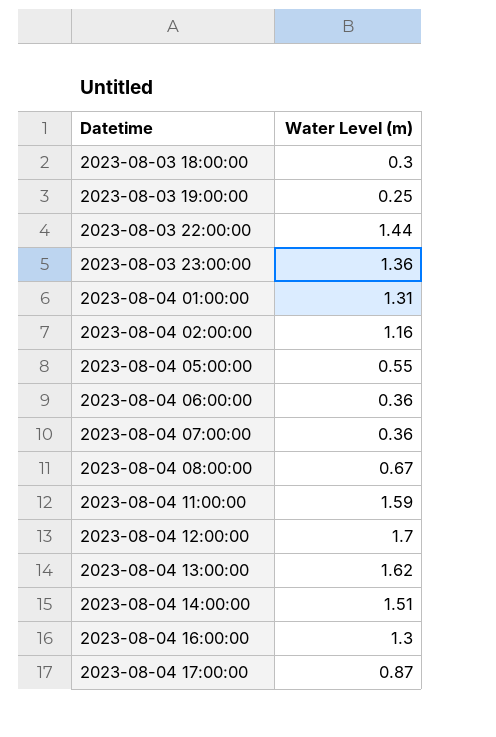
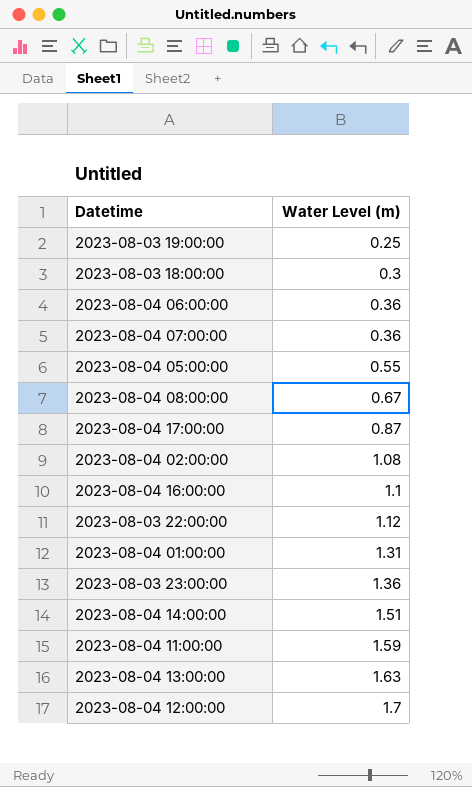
row order: Datetime ascending -> Water Level (m) ascending
2023-08-04 02:00:00 | Water Level (m): 1.16 -> 1.08
2023-08-04 16:00:00 | Water Level (m): 1.3 -> 1.1
2023-08-03 22:00:00 | Water Level (m): 1.44 -> 1.12
2023-08-04 13:00:00 | Water Level (m): 1.62 -> 1.63

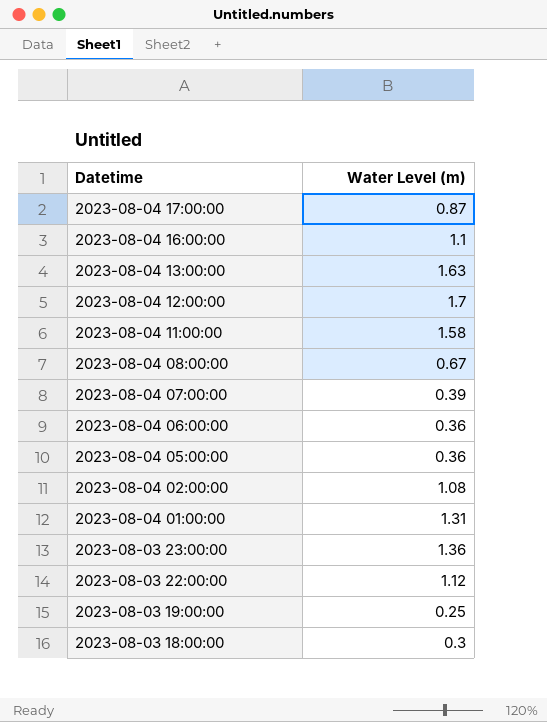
row order: Water Level (m) ascending -> Datetime descending
row 2023-08-04 14:00:00: 1.51 -> none
2023-08-04 11:00:00 | Water Level (m): 1.59 -> 1.58
2023-08-04 07:00:00 | Water Level (m): 0.36 -> 0.39
2023-08-04 05:00:00 | Water Level (m): 0.55 -> 0.36

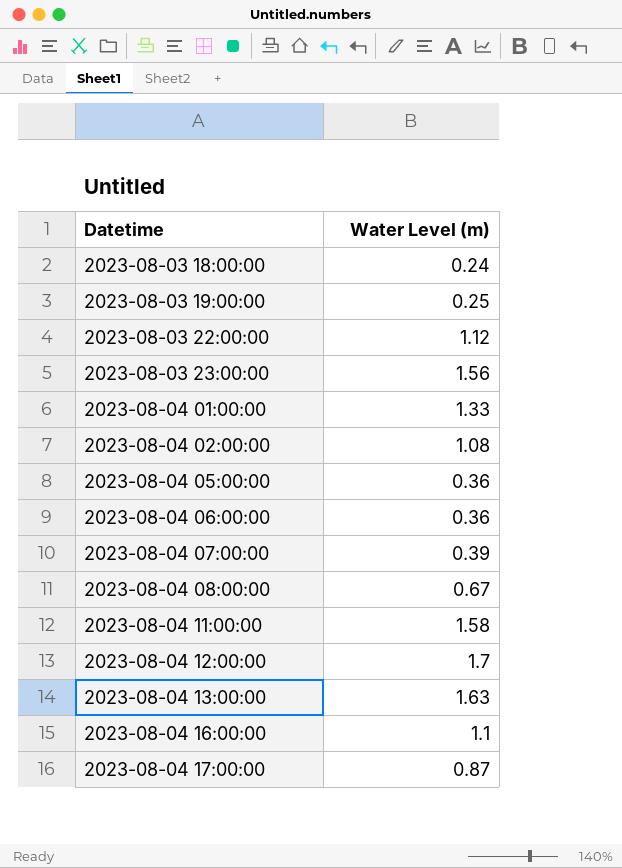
row order: Datetime descending -> Datetime ascending
2023-08-03 18:00:00 | Water Level (m): 0.3 -> 0.24
2023-08-03 23:00:00 | Water Level (m): 1.36 -> 1.56
2023-08-04 01:00:00 | Water Level (m): 1.31 -> 1.33

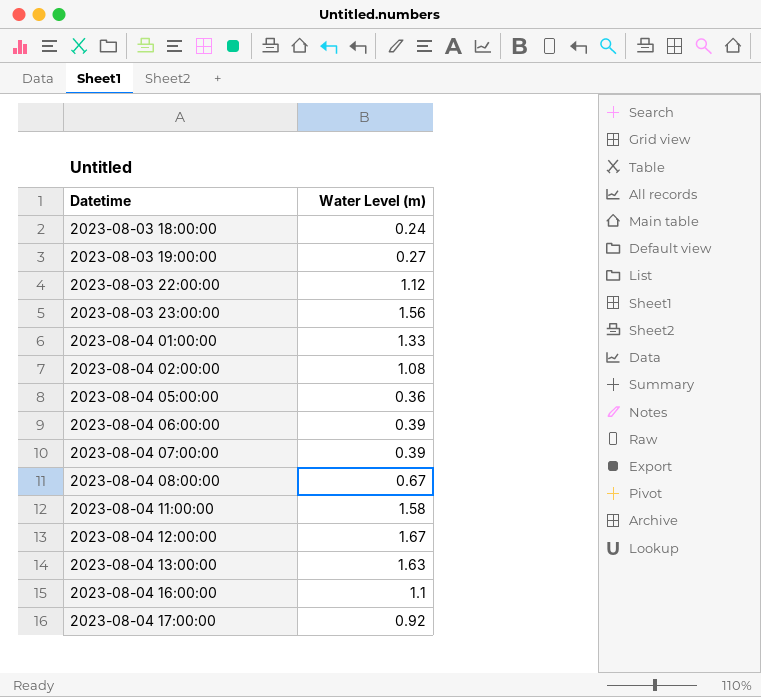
2023-08-03 19:00:00 | Water Level (m): 0.25 -> 0.27
2023-08-04 06:00:00 | Water Level (m): 0.36 -> 0.39
2023-08-04 12:00:00 | Water Level (m): 1.7 -> 1.67
2023-08-04 17:00:00 | Water Level (m): 0.87 -> 0.92

